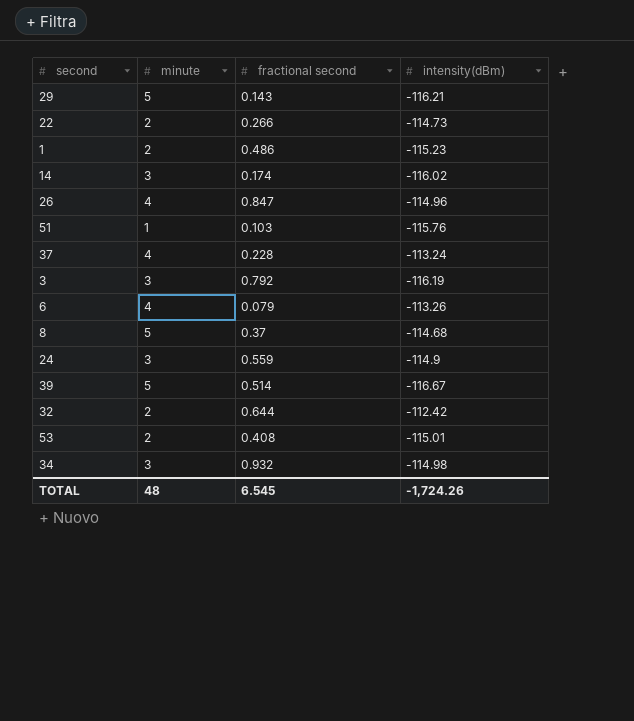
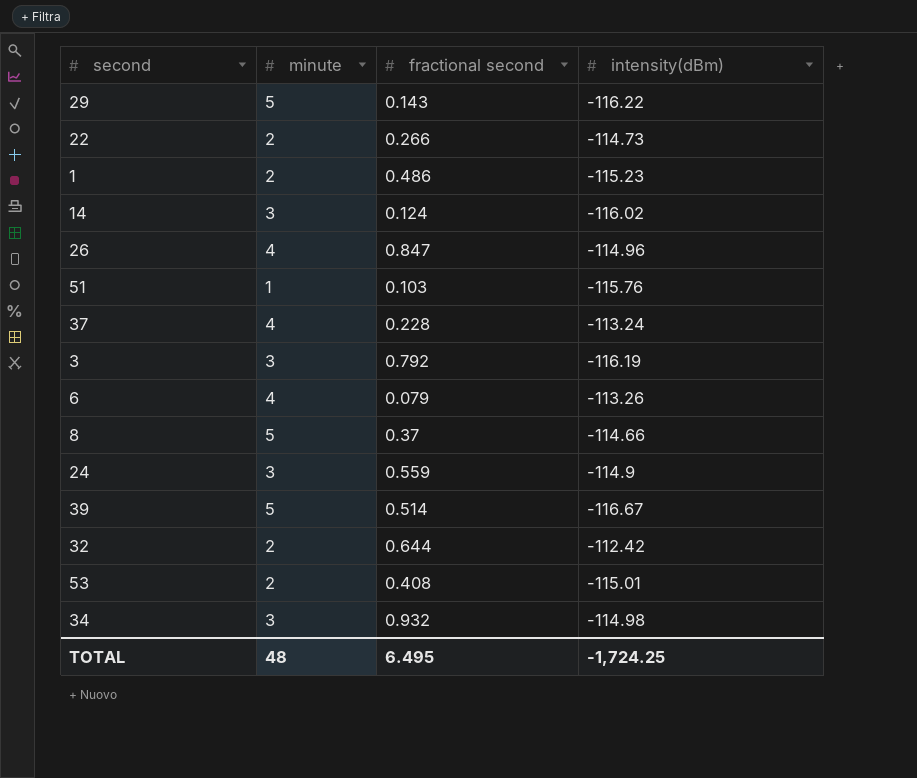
29 | intensity(dBm): -116.21 -> -116.22
14 | fractional second: 0.174 -> 0.124
8 | intensity(dBm): -114.68 -> -114.66
TOTAL | fractional second: 6.545 -> 6.495
TOTAL | intensity(dBm): -1,724.26 -> -1,724.25

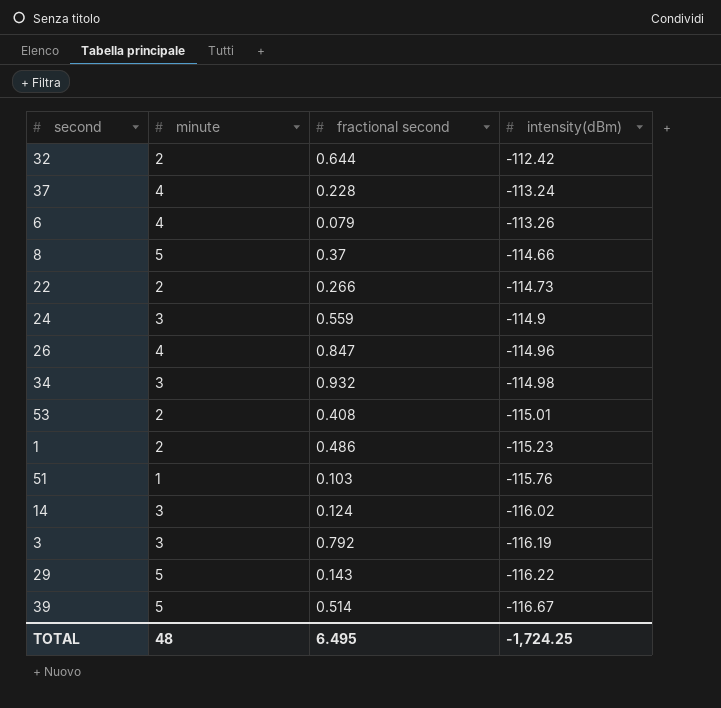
row order: none -> intensity(dBm) descending

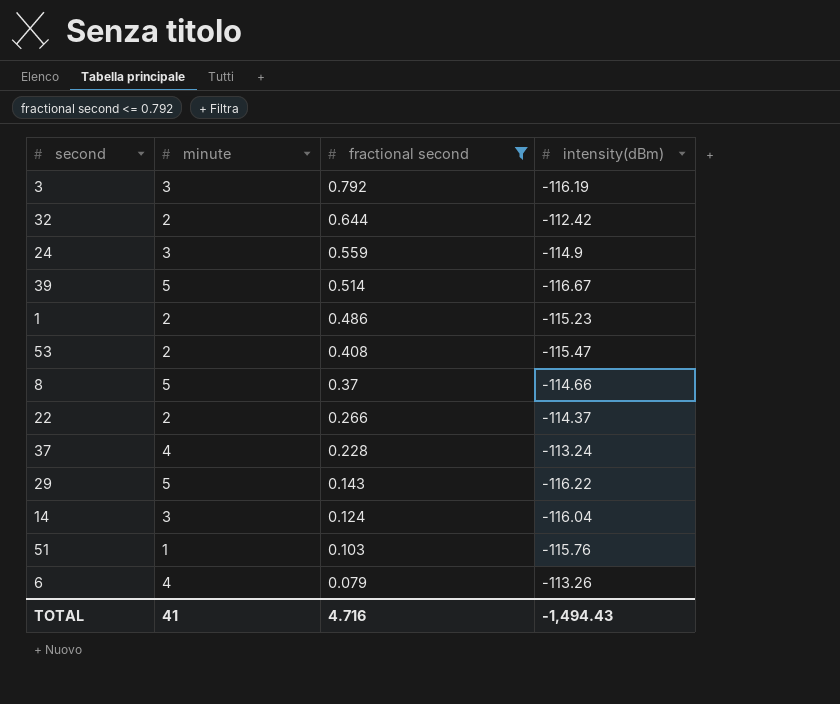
filter: none -> fractional second <= 0.792
row order: intensity(dBm) descending -> fractional second descending
53 | intensity(dBm): -115.01 -> -115.47
22 | intensity(dBm): -114.73 -> -114.37
14 | intensity(dBm): -116.02 -> -116.04
TOTAL | minute: 48 -> 41
TOTAL | fractional second: 6.495 -> 4.716
TOTAL | intensity(dBm): -1,724.25 -> -1,494.43

